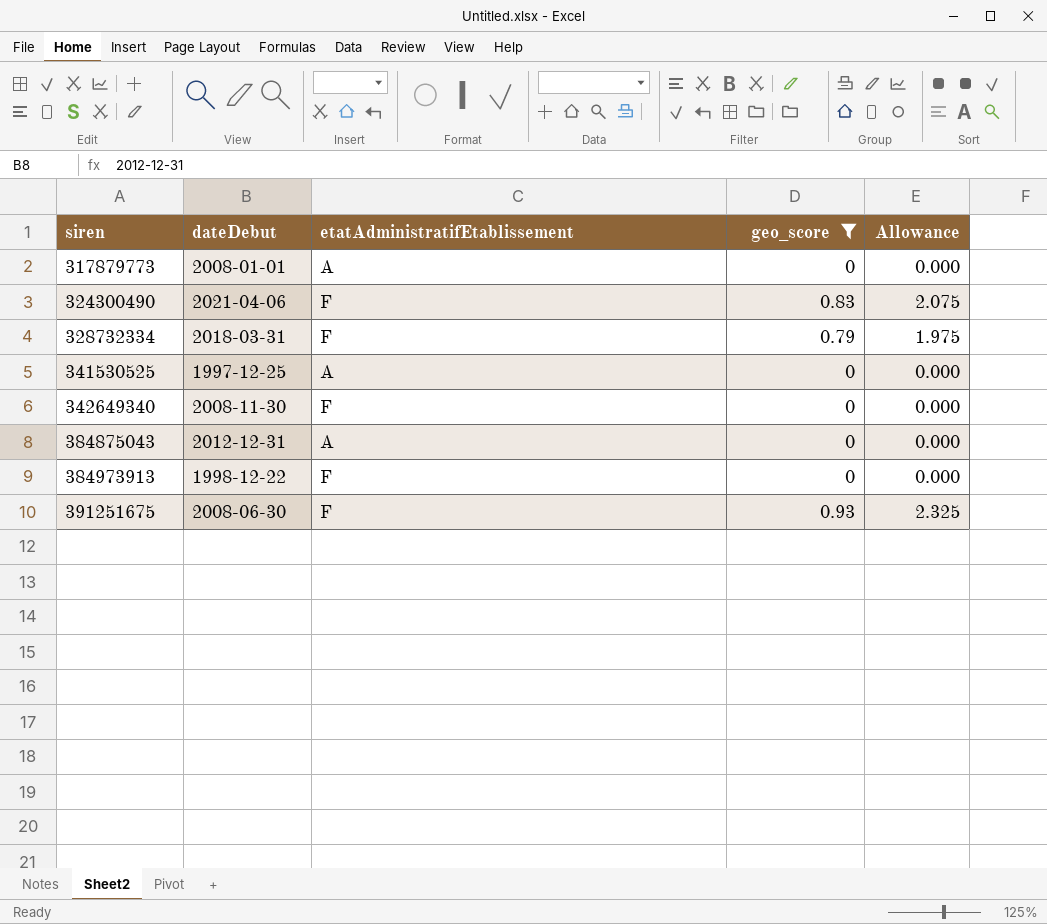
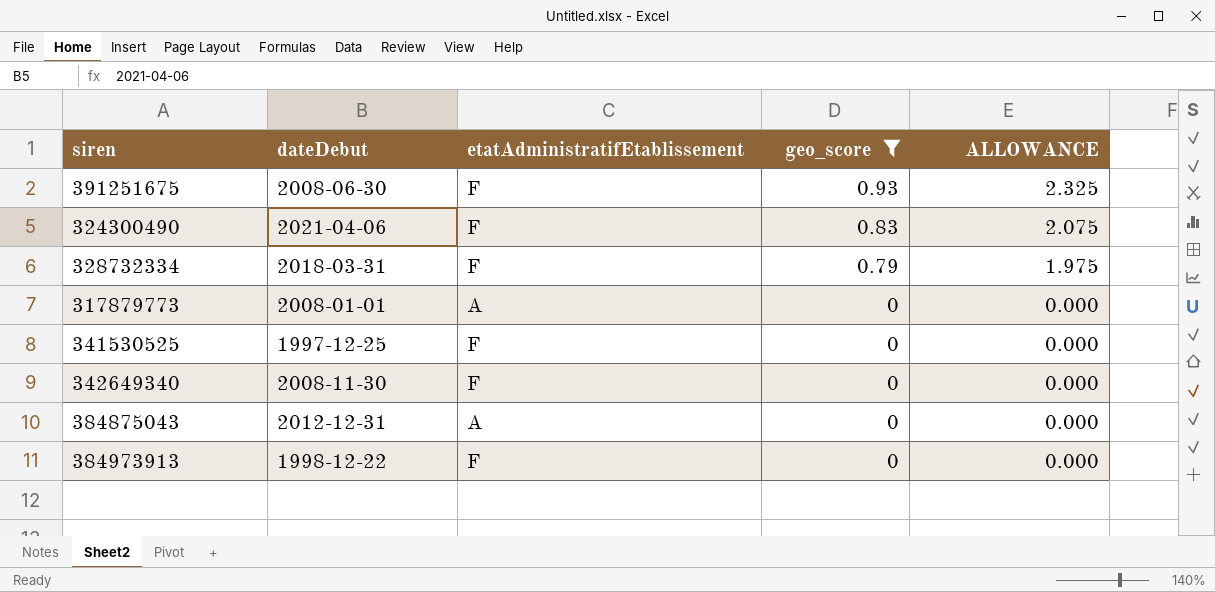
row order: siren ascending -> geo_score descending
column name: Allowance -> ALLOWANCE
341530525 | etatAdministratifEtablissement: A -> F

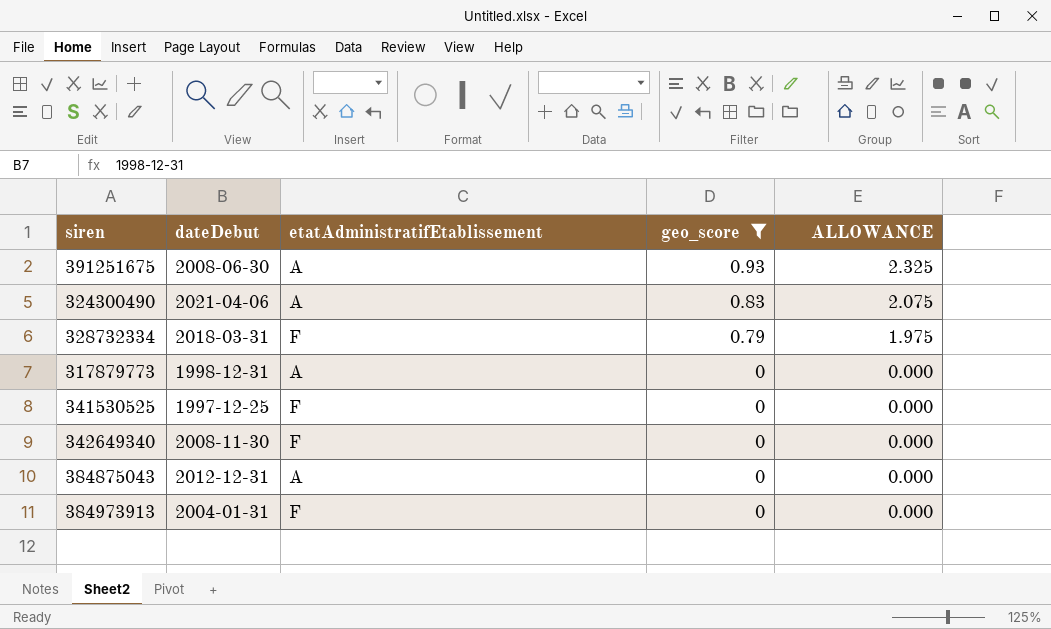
391251675 | etatAdministratifEtablissement: F -> A
324300490 | etatAdministratifEtablissement: F -> A
317879773 | dateDebut: 2008-01-01 -> 1998-12-31
384973913 | dateDebut: 1998-12-22 -> 2004-01-31

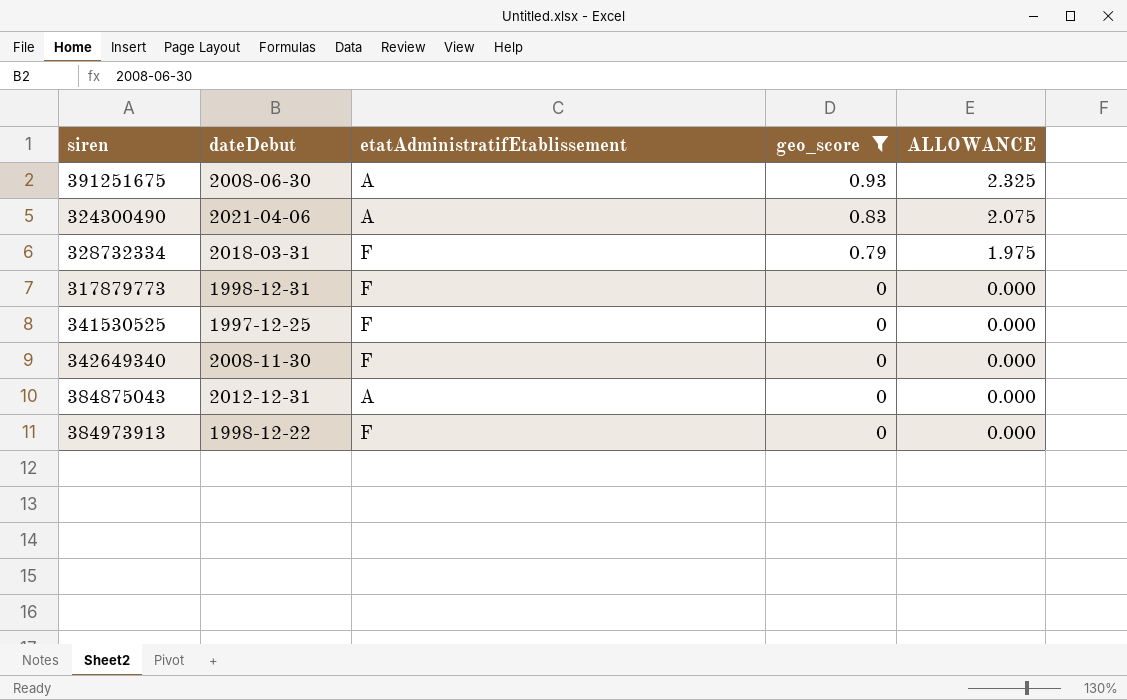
317879773 | etatAdministratifEtablissement: A -> F
384973913 | dateDebut: 2004-01-31 -> 1998-12-22

